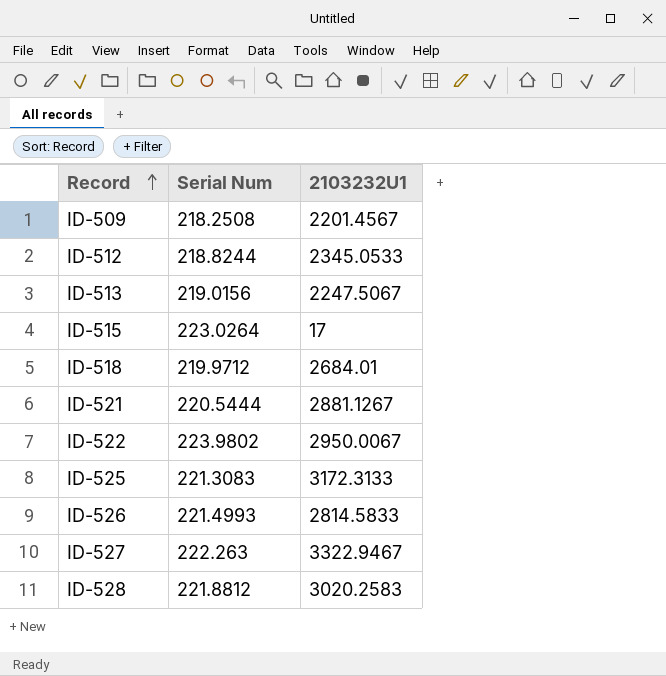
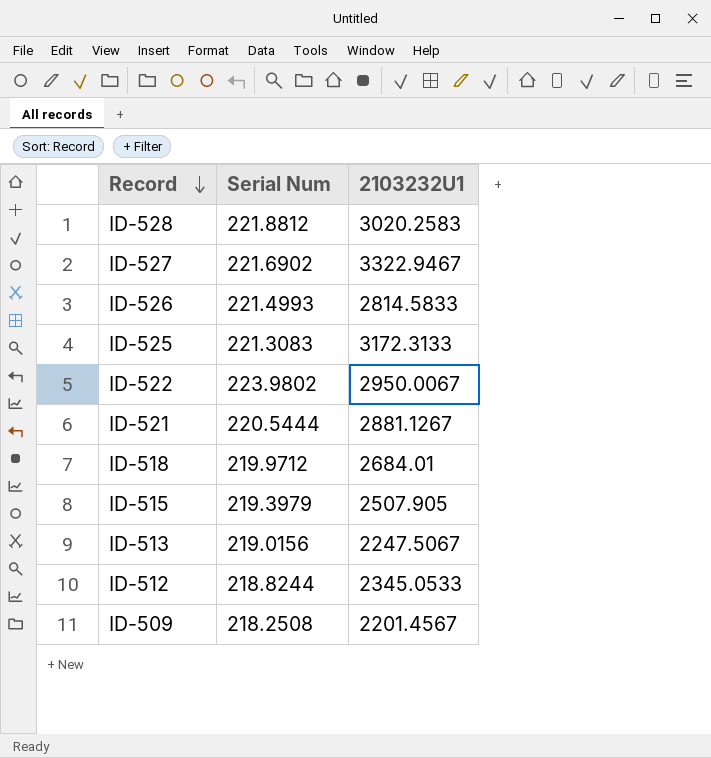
row order: Record ascending -> Record descending
ID-527 | Serial Num: 222.263 -> 221.6902
ID-515 | Serial Num: 223.0264 -> 219.3979
ID-515 | 2103232U1: 17 -> 2507.905

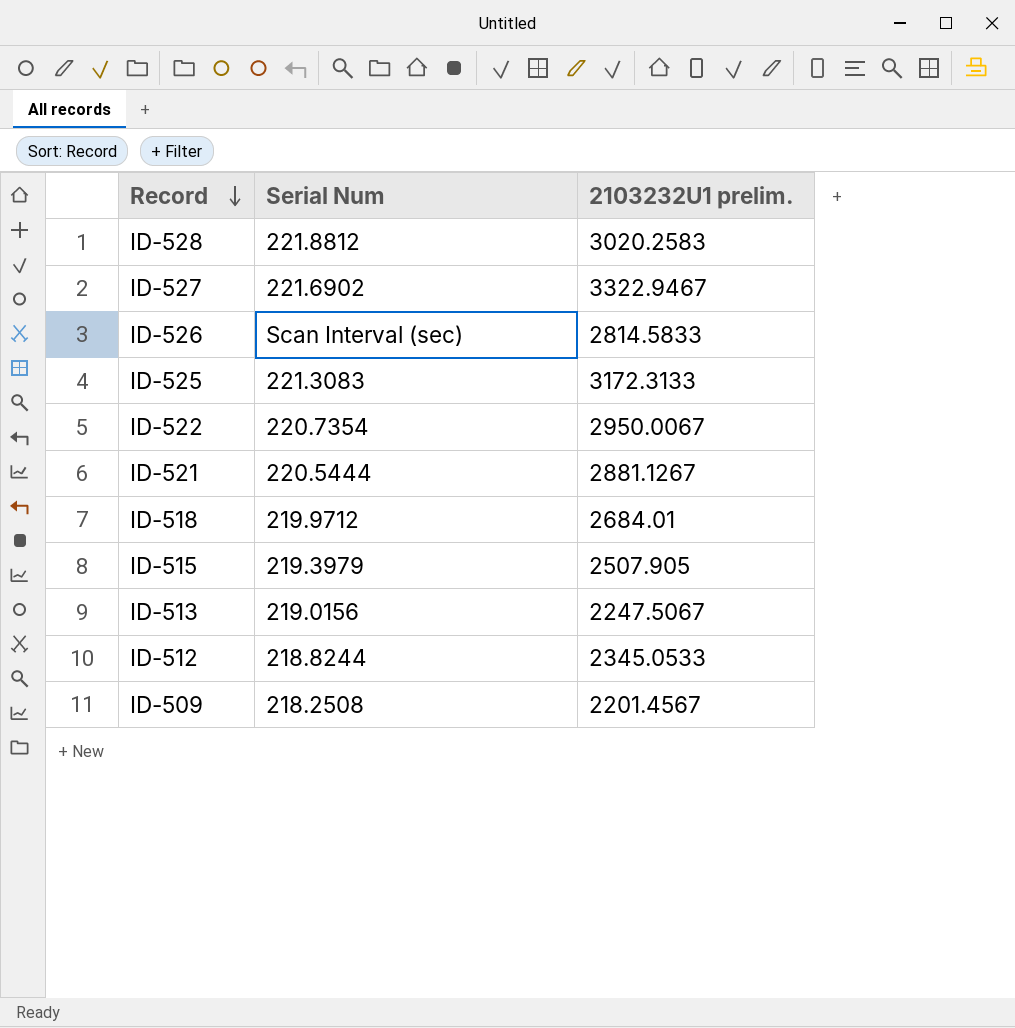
column name: 2103232U1 -> 2103232U1 prelim.
ID-526 | Serial Num: 221.4993 -> Scan Interval (sec)
ID-522 | Serial Num: 223.9802 -> 220.7354

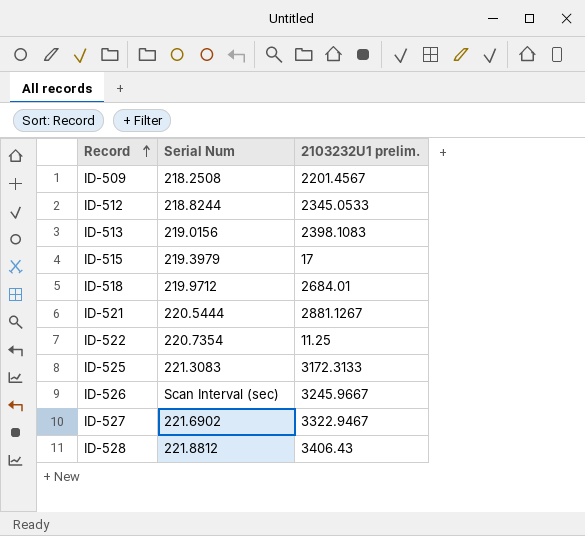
row order: Record descending -> Record ascending
ID-513 | 2103232U1 prelim.: 2247.5067 -> 2398.1083
ID-515 | 2103232U1 prelim.: 2507.905 -> 17
ID-522 | 2103232U1 prelim.: 2950.0067 -> 11.25
ID-526 | 2103232U1 prelim.: 2814.5833 -> 3245.9667
ID-528 | 2103232U1 prelim.: 3020.2583 -> 3406.43

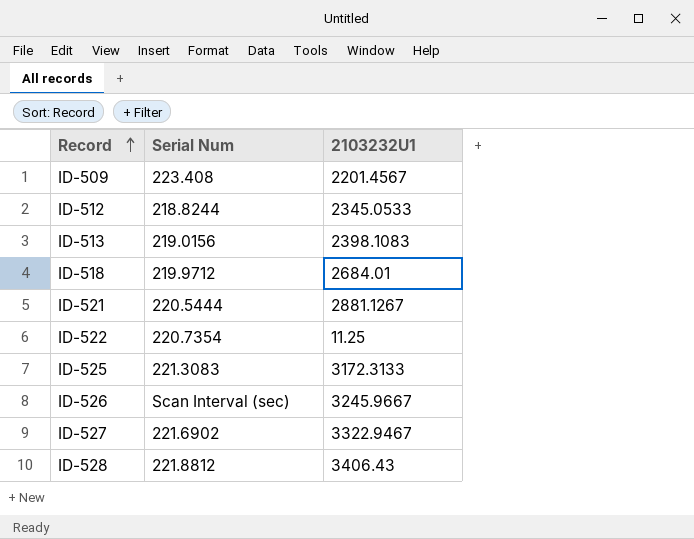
column name: 2103232U1 prelim. -> 2103232U1
row ID-515: 219.3979 | 17 -> none
ID-509 | Serial Num: 218.2508 -> 223.408

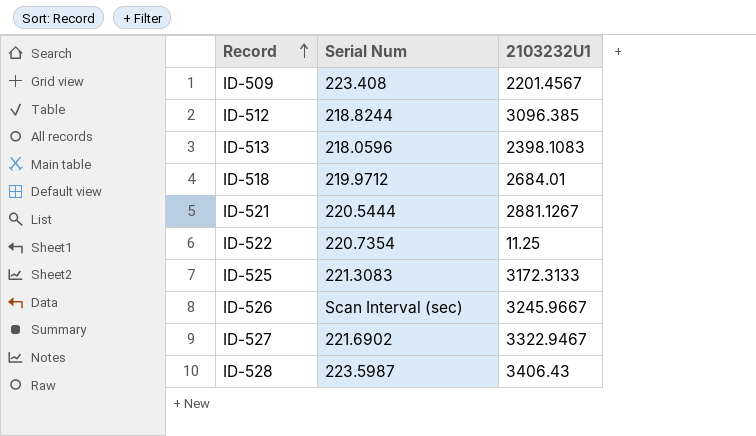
ID-512 | 2103232U1: 2345.0533 -> 3096.385
ID-513 | Serial Num: 219.0156 -> 218.0596
ID-528 | Serial Num: 221.8812 -> 223.5987

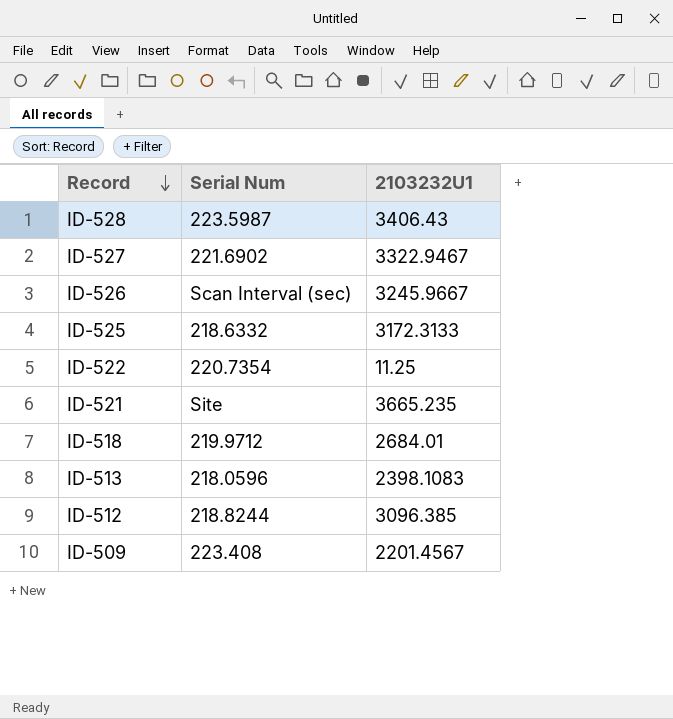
row order: Record ascending -> Record descending
ID-525 | Serial Num: 221.3083 -> 218.6332
ID-521 | Serial Num: 220.5444 -> Site
ID-521 | 2103232U1: 2881.1267 -> 3665.235

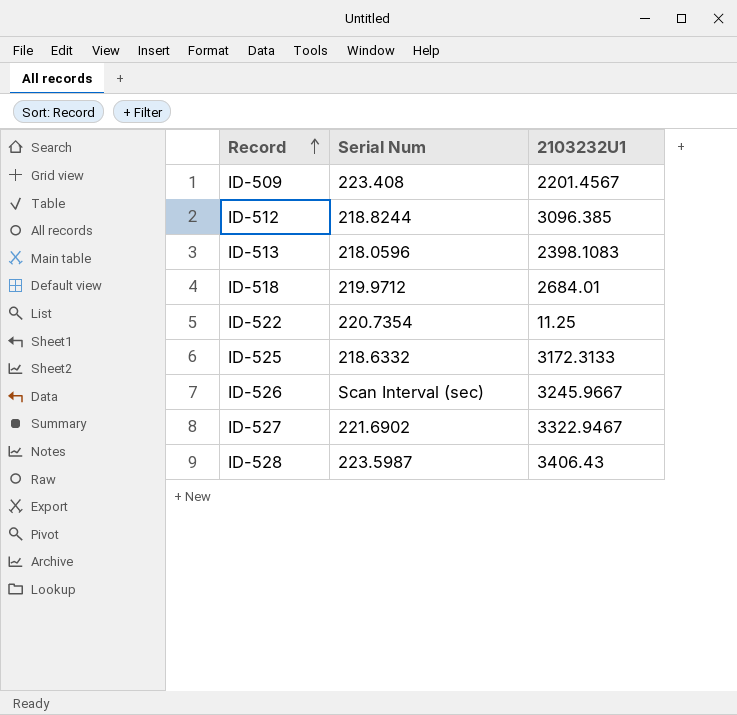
row order: Record descending -> Record ascending
row ID-521: Site | 3665.235 -> none

